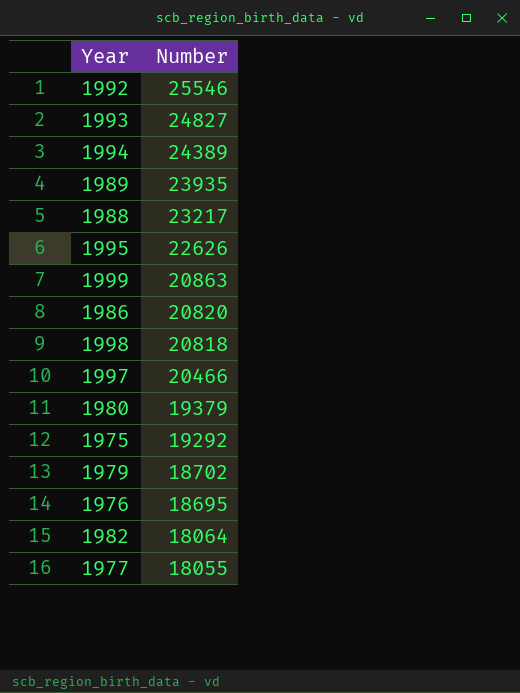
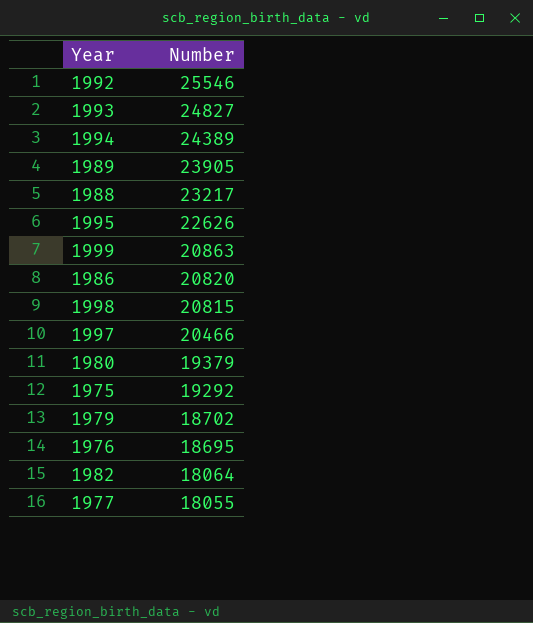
1989 | Number: 23935 -> 23905
1998 | Number: 20818 -> 20815

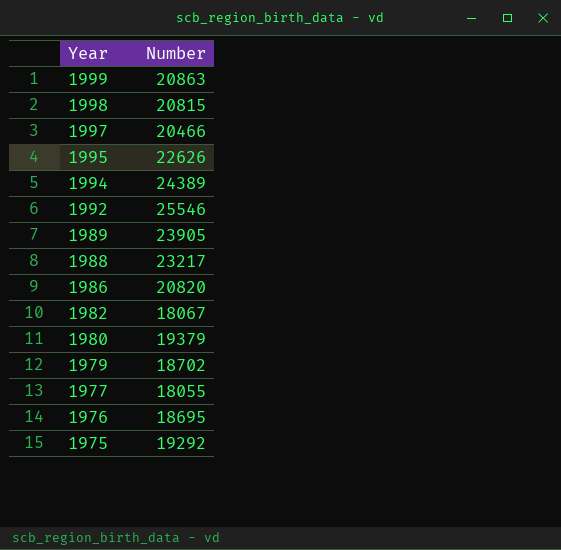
row order: Number descending -> Year descending
row 1993: 24827 -> none
1982 | Number: 18064 -> 18067

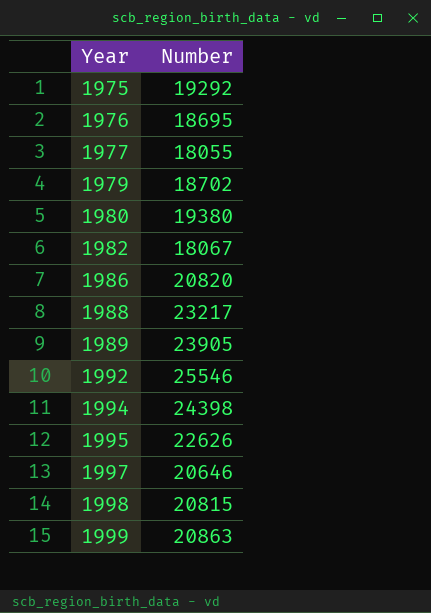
row order: Year descending -> Year ascending
1980 | Number: 19379 -> 19380
1994 | Number: 24389 -> 24398
1997 | Number: 20466 -> 20646

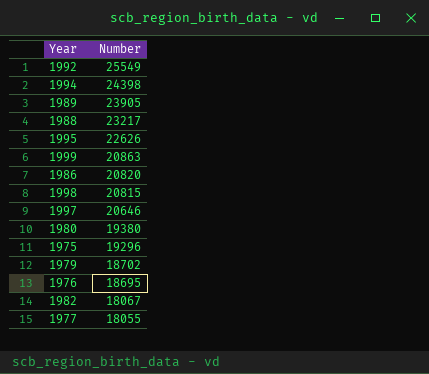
row order: Year ascending -> Number descending
1992 | Number: 25546 -> 25549
1975 | Number: 19292 -> 19296

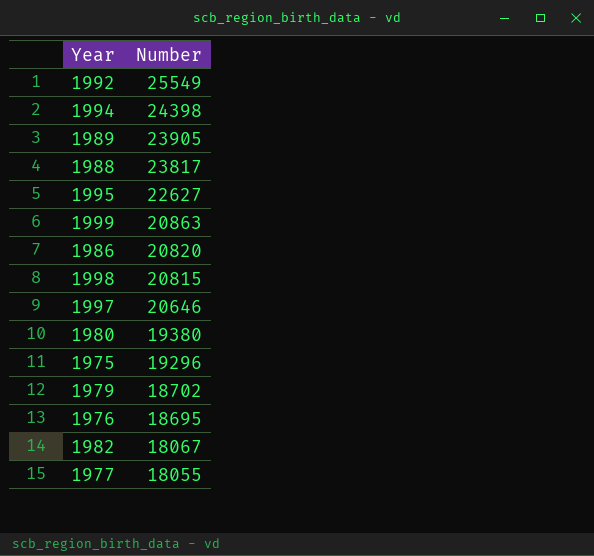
1988 | Number: 23217 -> 23817
1995 | Number: 22626 -> 22627

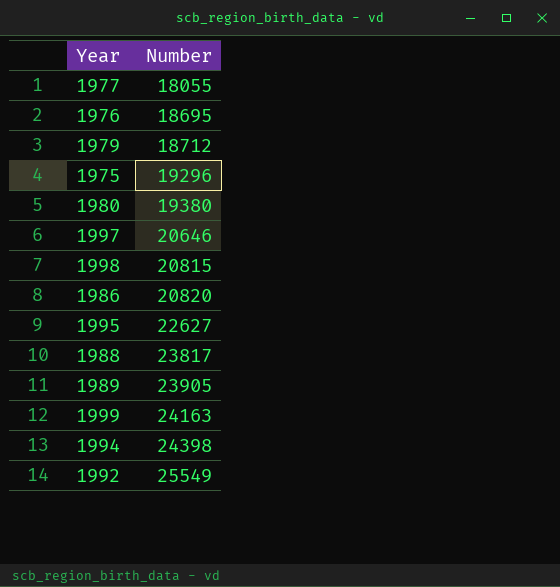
row order: Number descending -> Number ascending
row 1982: 18067 -> none
1979 | Number: 18702 -> 18712
1999 | Number: 20863 -> 24163

